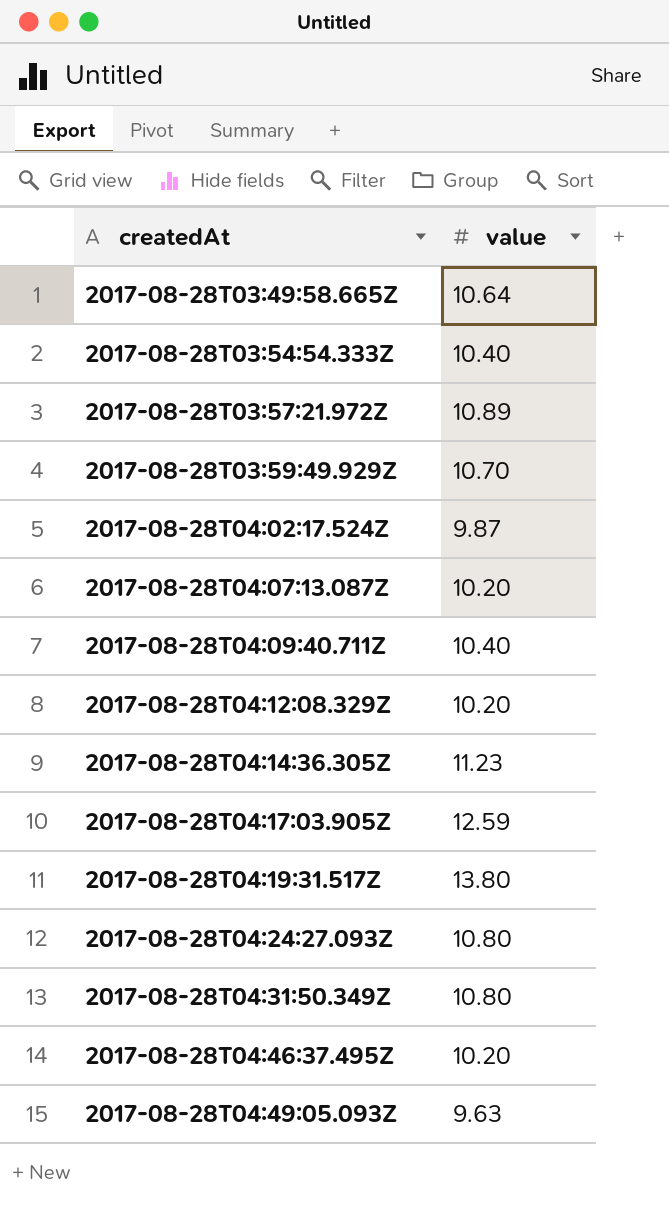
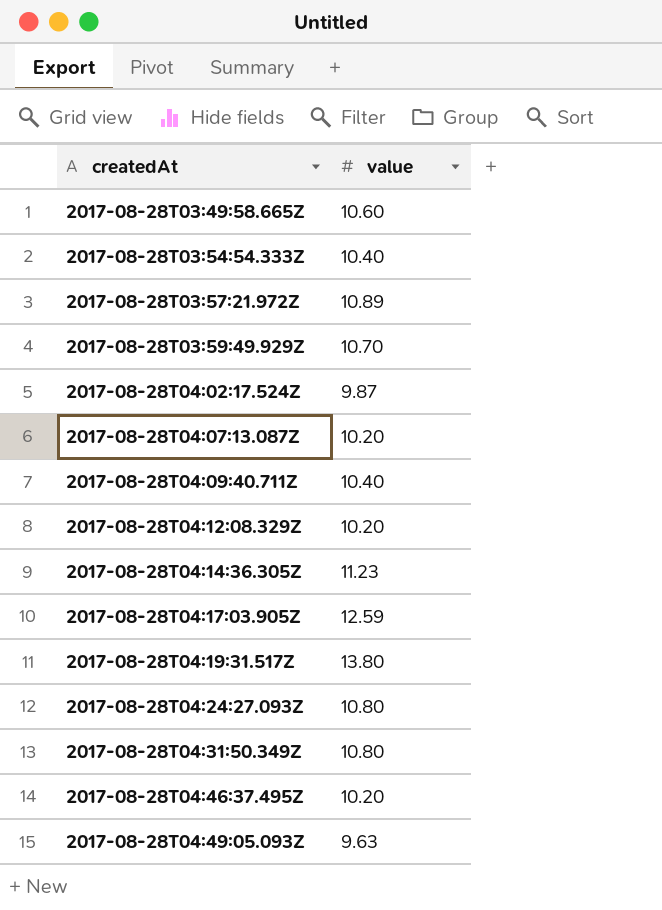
2017-08-28T03:49:58.665Z | value: 10.64 -> 10.60

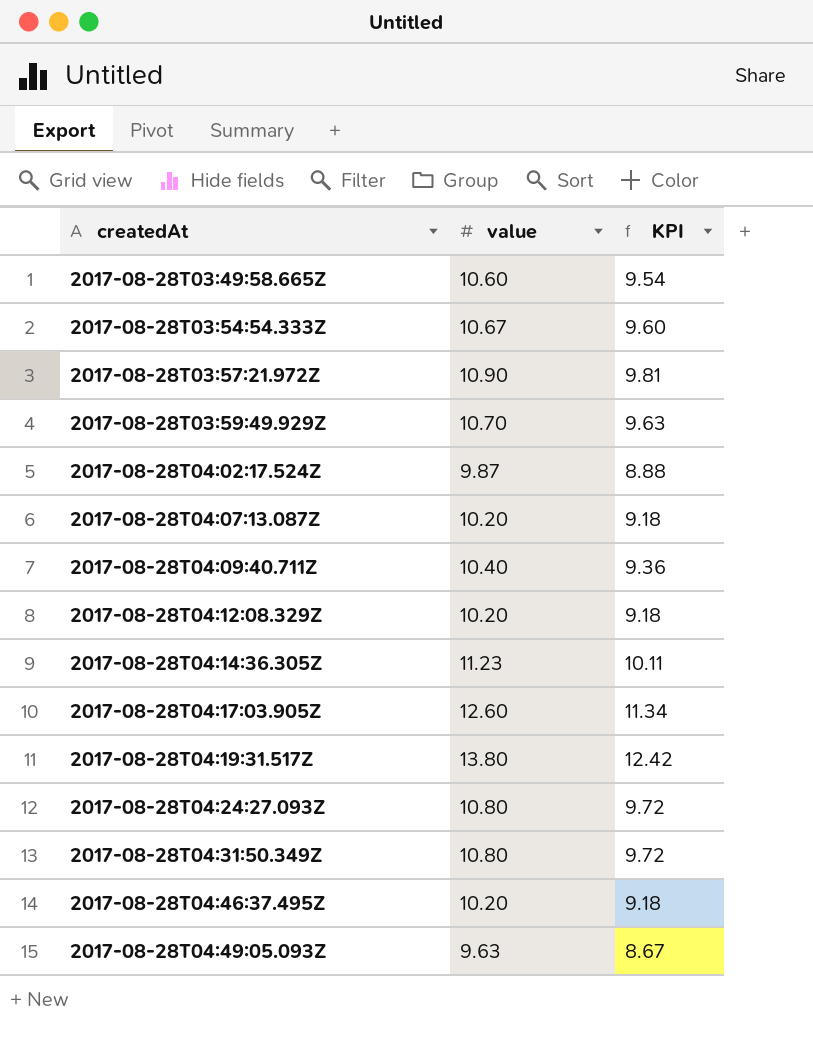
column KPI | formula: none -> [value] * 0.9
2017-08-28T03:54:54.333Z | value: 10.40 -> 10.67
2017-08-28T03:57:21.972Z | value: 10.89 -> 10.90
2017-08-28T04:17:03.905Z | value: 12.59 -> 12.60

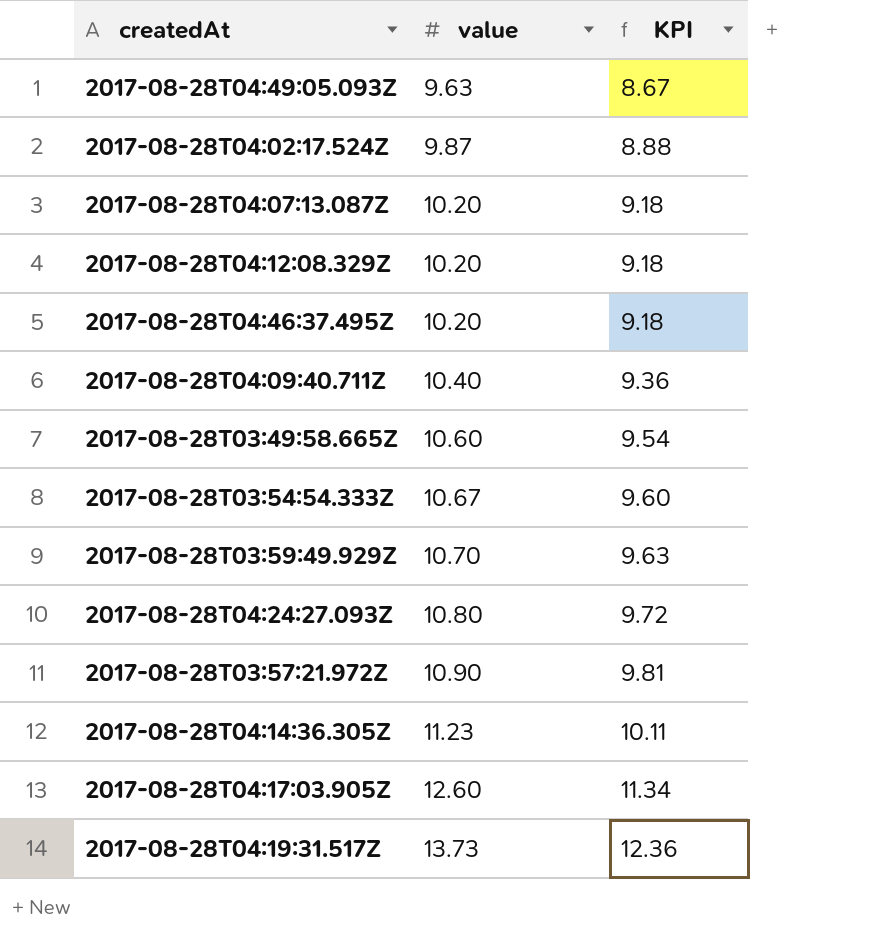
row order: createdAt ascending -> value ascending
row 2017-08-28T04:31:50.349Z: 10.80 | 9.72 -> none
2017-08-28T04:19:31.517Z | value: 13.80 -> 13.73
2017-08-28T04:19:31.517Z | KPI: 12.42 -> 12.36

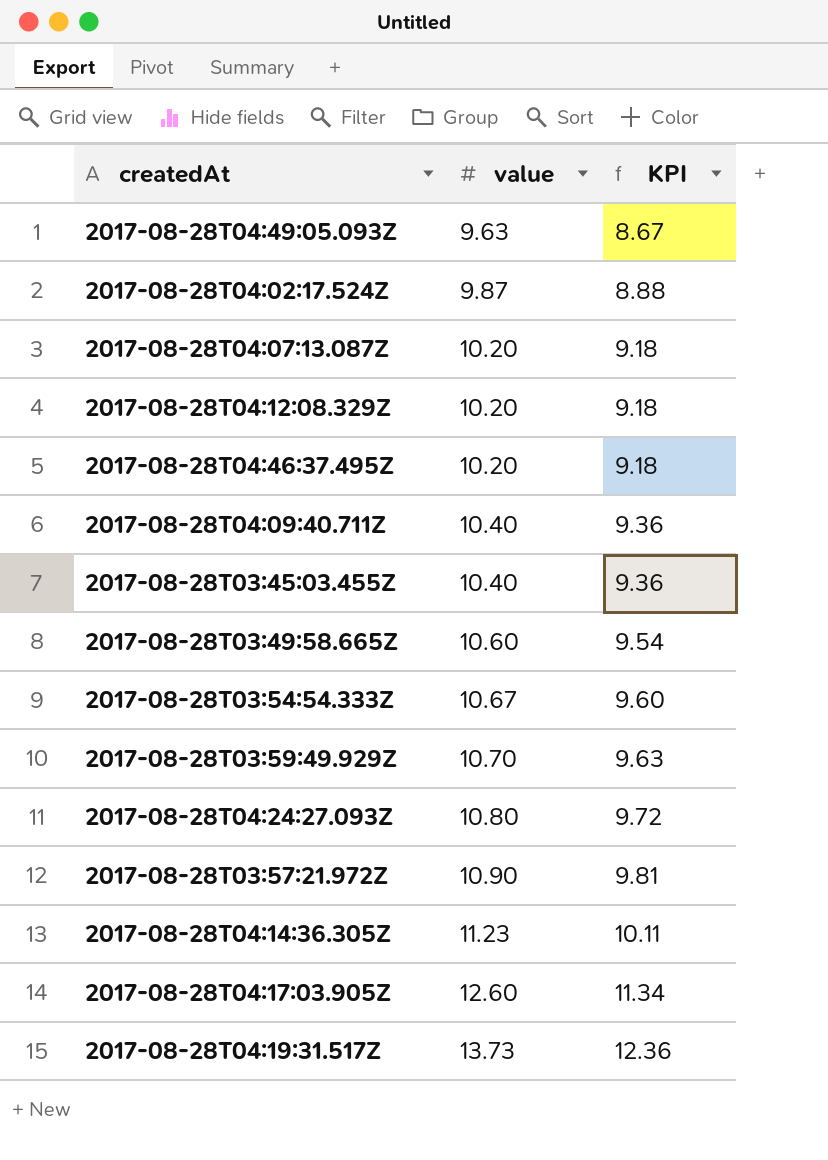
row 2017-08-28T03:45:03.455Z: none -> 10.40 | 9.36

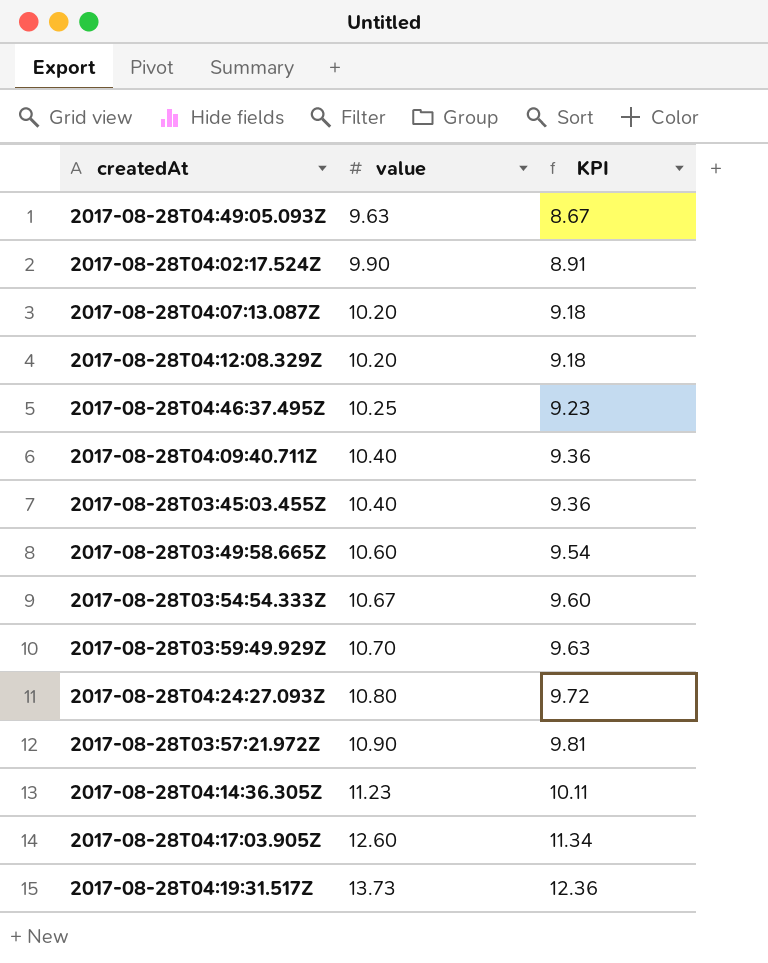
2017-08-28T04:02:17.524Z | value: 9.87 -> 9.90
2017-08-28T04:02:17.524Z | KPI: 8.88 -> 8.91
2017-08-28T04:46:37.495Z | value: 10.20 -> 10.25
2017-08-28T04:46:37.495Z | KPI: 9.18 -> 9.23

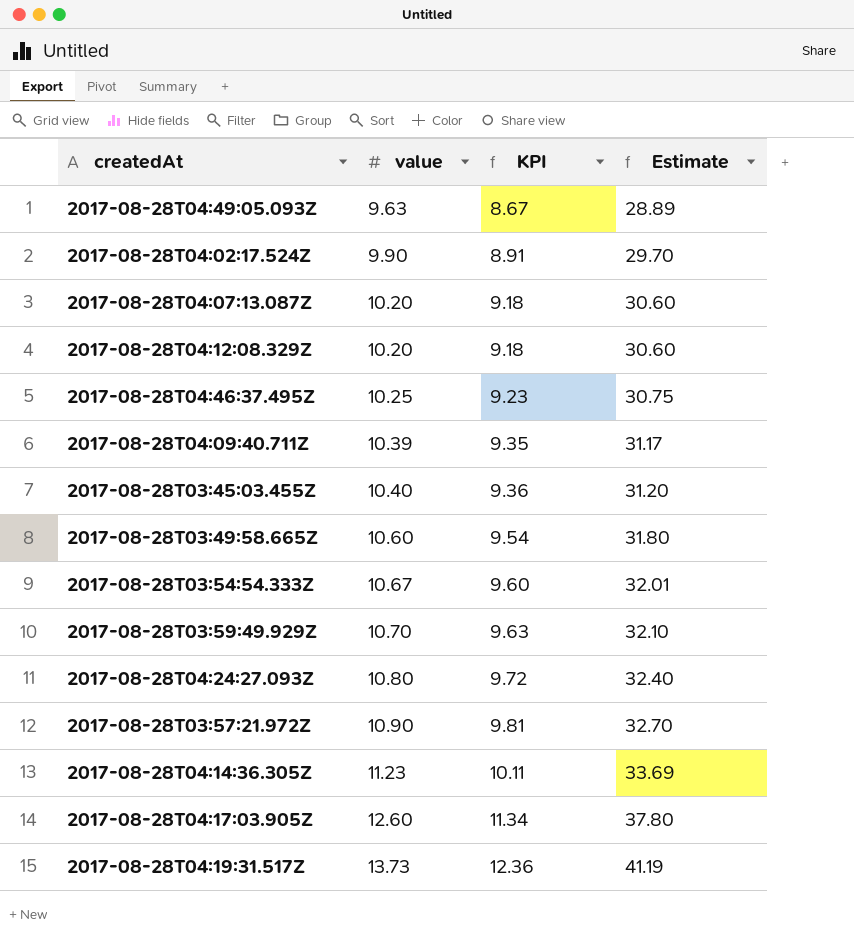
column Estimate | formula: none -> [value] * 3
2017-08-28T04:09:40.711Z | value: 10.40 -> 10.39
2017-08-28T04:09:40.711Z | KPI: 9.36 -> 9.35

